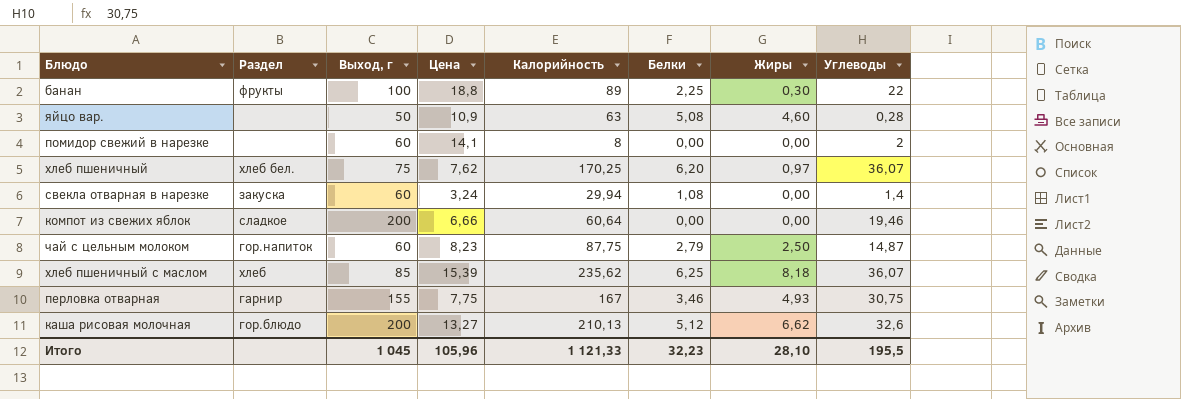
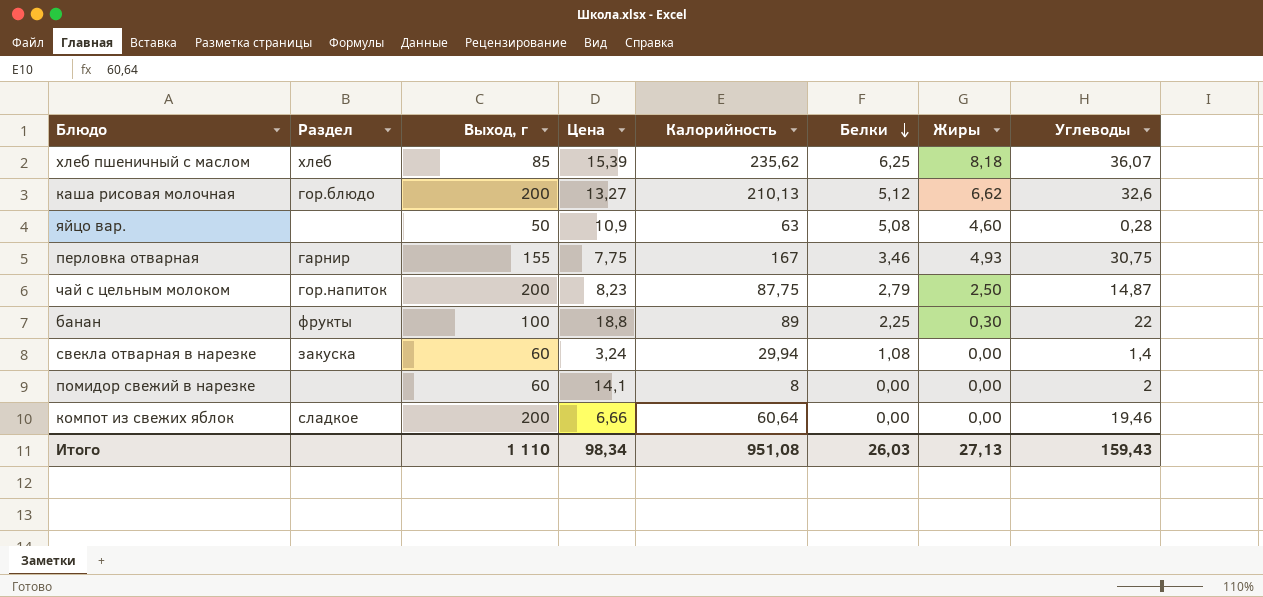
row order: none -> Белки descending
row хлеб пшеничный: хлеб бел. | 75 | 7,62 | 170,25 | 6,20 | 0,97 | 36,07 -> none
чай с цельным молоком | Выход, г: 60 -> 200
Итого | Выход, г: 1 045 -> 1 110
Итого | Цена: 105,96 -> 98,34
Итого | Калорийность: 1 121,33 -> 951,08
Итого | Белки: 32,23 -> 26,03
Итого | Жиры: 28,10 -> 27,13
Итого | Углеводы: 195,5 -> 159,43

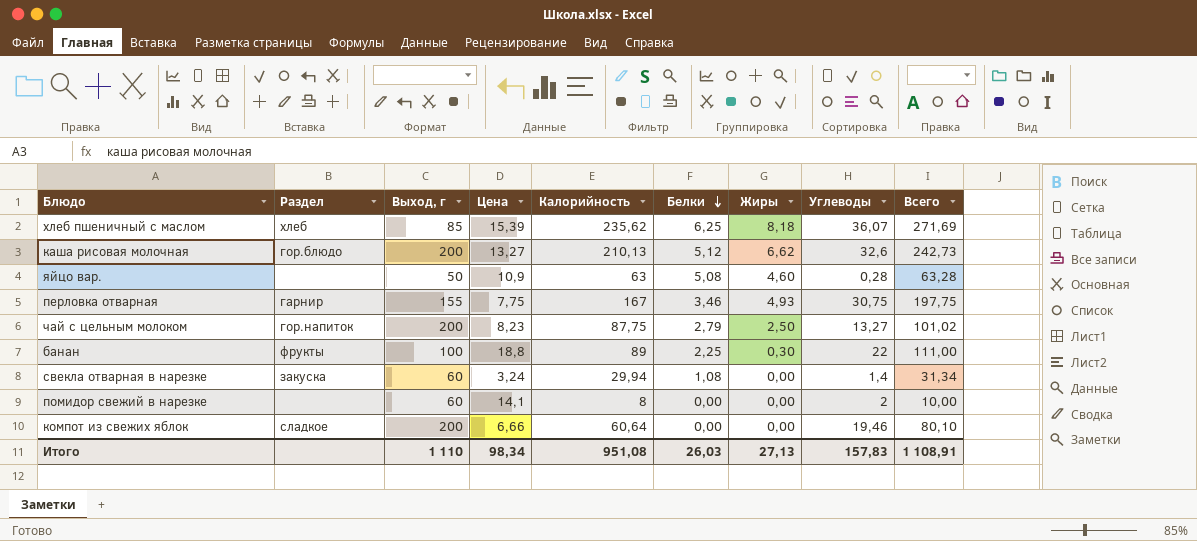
column Всего | formula: none -> [Калорийность] + [Углеводы]
чай с цельным молоком | Углеводы: 14,87 -> 13,27
Итого | Углеводы: 159,43 -> 157,83

